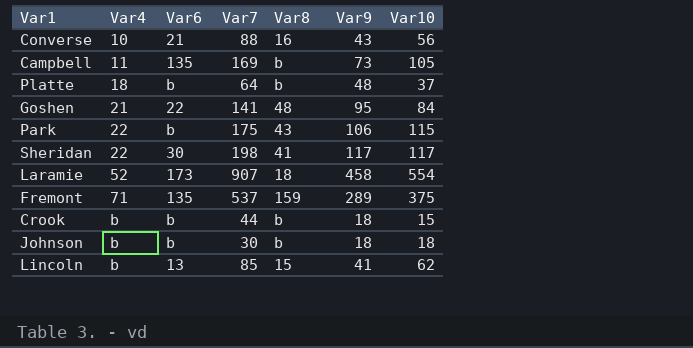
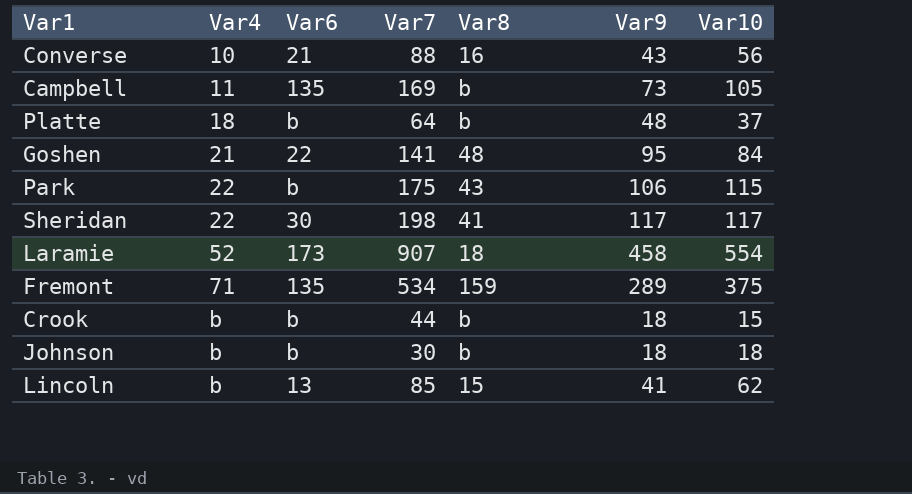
Fremont | Var7: 537 -> 534

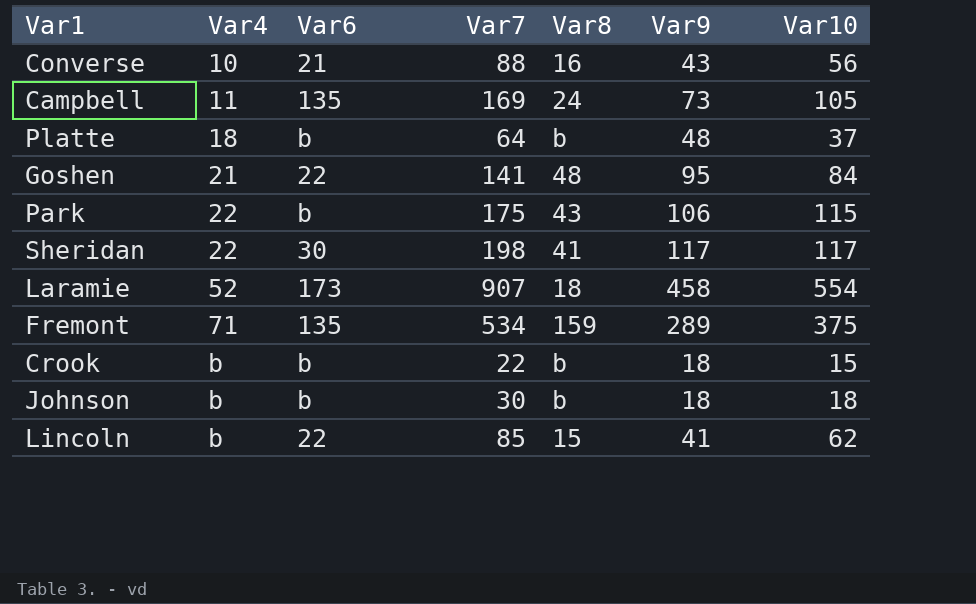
Campbell | Var8: b -> 24
Crook | Var7: 44 -> 22
Lincoln | Var6: 13 -> 22

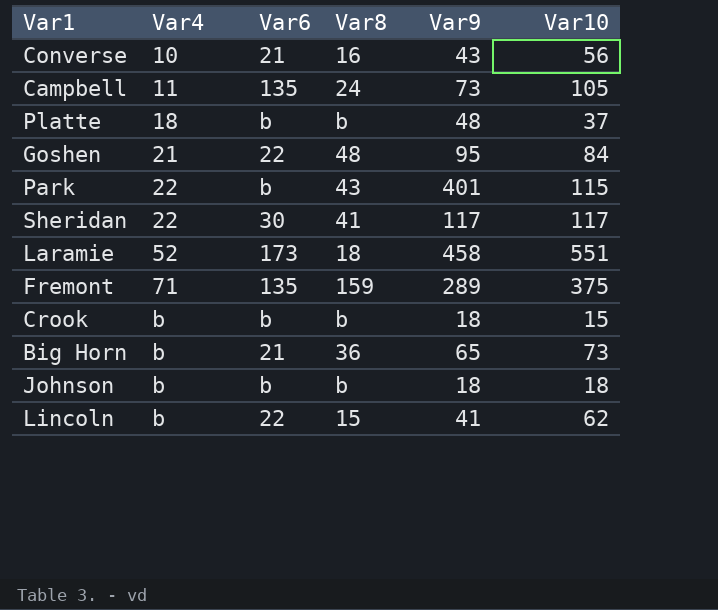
column Var7 | position: 4 -> none
Park | Var9: 106 -> 401
Laramie | Var10: 554 -> 551
row Big Horn: none -> b | 21 | 36 | 65 | 73

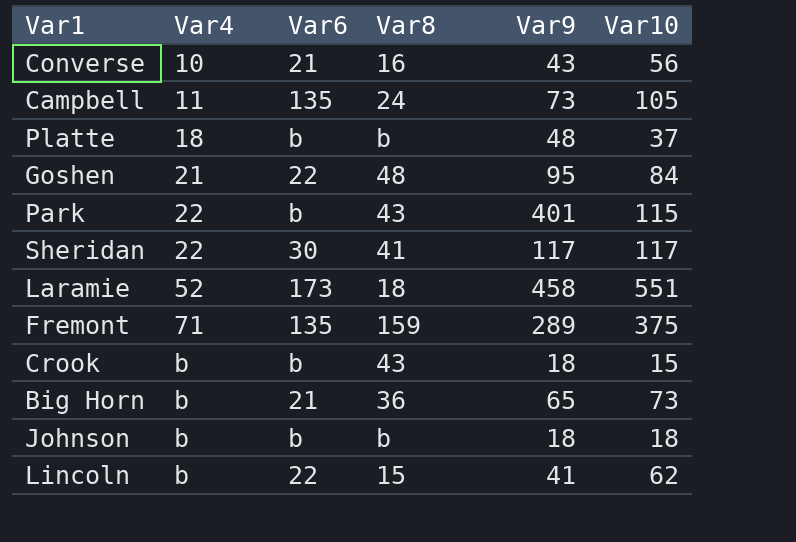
Crook | Var8: b -> 43

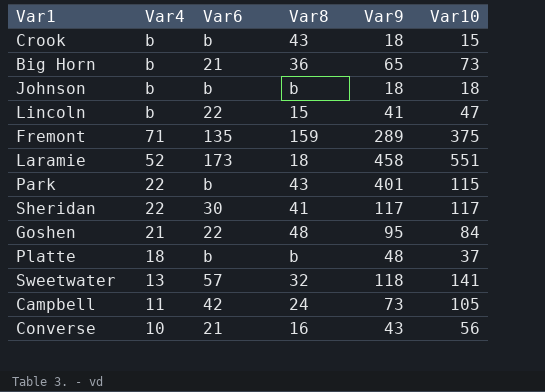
row order: Var4 ascending -> Var4 descending
Lincoln | Var10: 62 -> 47
row Sweetwater: none -> 13 | 57 | 32 | 118 | 141
Campbell | Var6: 135 -> 42

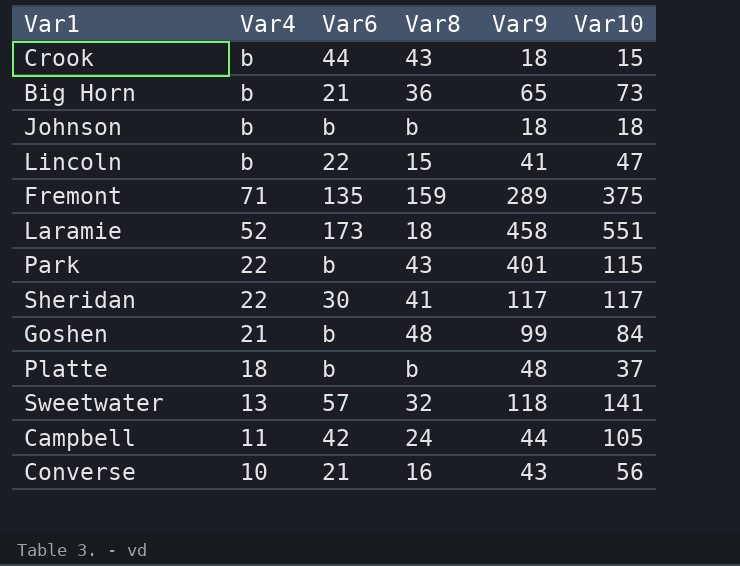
Crook | Var6: b -> 44
Goshen | Var6: 22 -> b
Goshen | Var9: 95 -> 99
Campbell | Var9: 73 -> 44

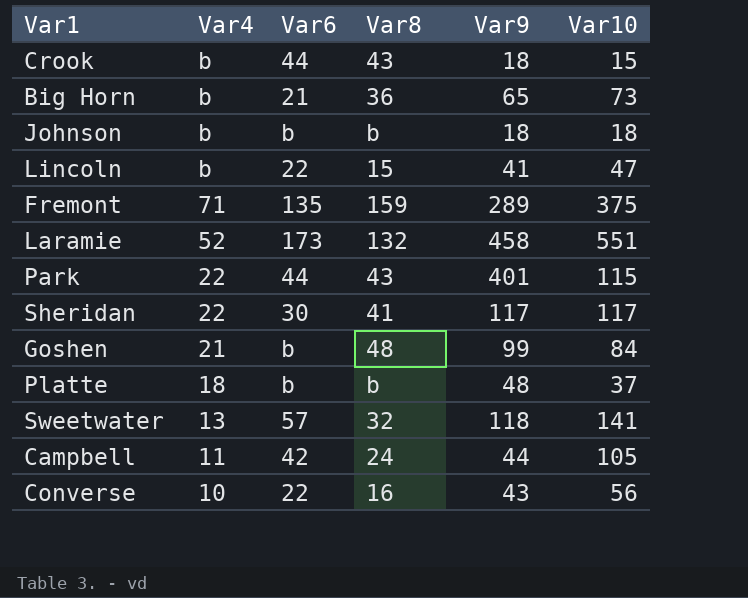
Laramie | Var8: 18 -> 132
Park | Var6: b -> 44
Converse | Var6: 21 -> 22

